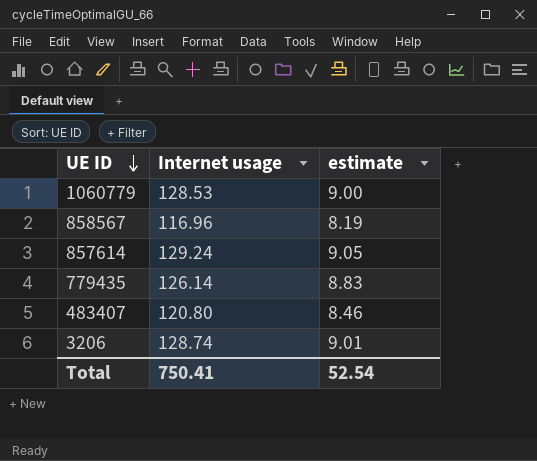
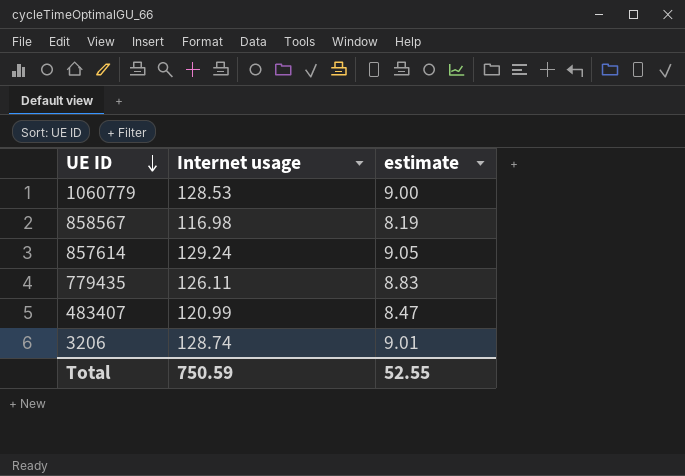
858567 | Internet usage: 116.96 -> 116.98
779435 | Internet usage: 126.14 -> 126.11
483407 | Internet usage: 120.80 -> 120.99
483407 | estimate: 8.46 -> 8.47
Total | Internet usage: 750.41 -> 750.59
Total | estimate: 52.54 -> 52.55

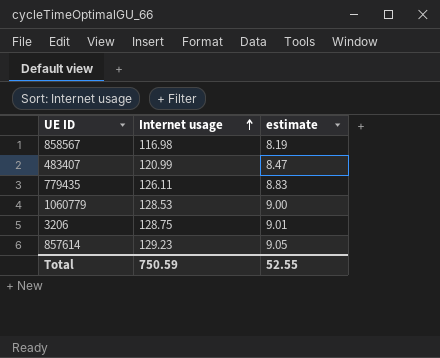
row order: UE ID descending -> Internet usage ascending
3206 | Internet usage: 128.74 -> 128.75
857614 | Internet usage: 129.24 -> 129.23

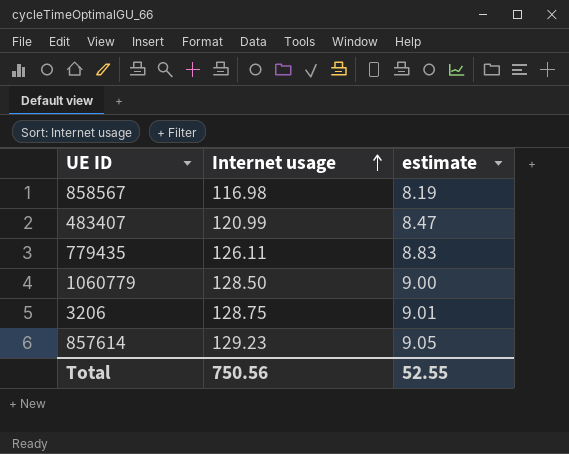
1060779 | Internet usage: 128.53 -> 128.50
Total | Internet usage: 750.59 -> 750.56

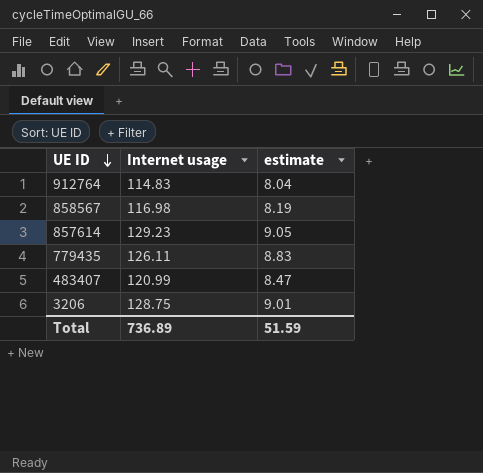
row order: Internet usage ascending -> UE ID descending
row 1060779: 128.50 | 9.00 -> none
row 912764: none -> 114.83 | 8.04
Total | Internet usage: 750.56 -> 736.89
Total | estimate: 52.55 -> 51.59

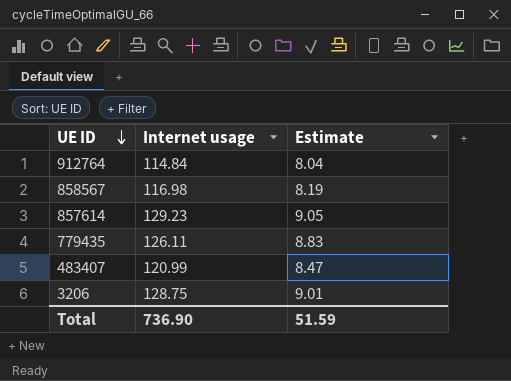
column name: estimate -> Estimate
912764 | Internet usage: 114.83 -> 114.84
Total | Internet usage: 736.89 -> 736.90

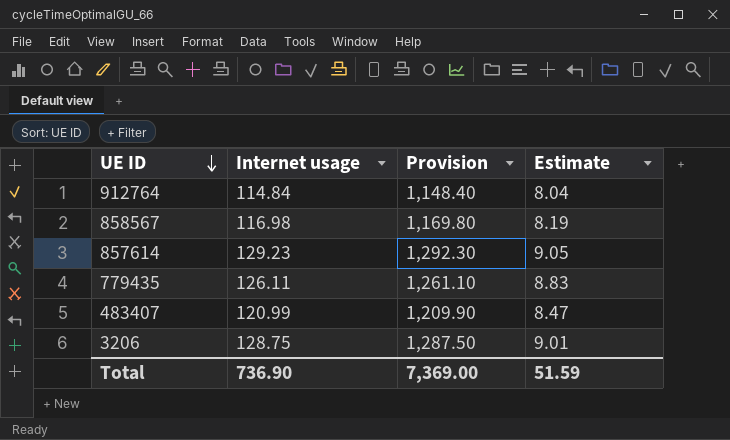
column Provision | formula: none -> [Internet usage] * 10

